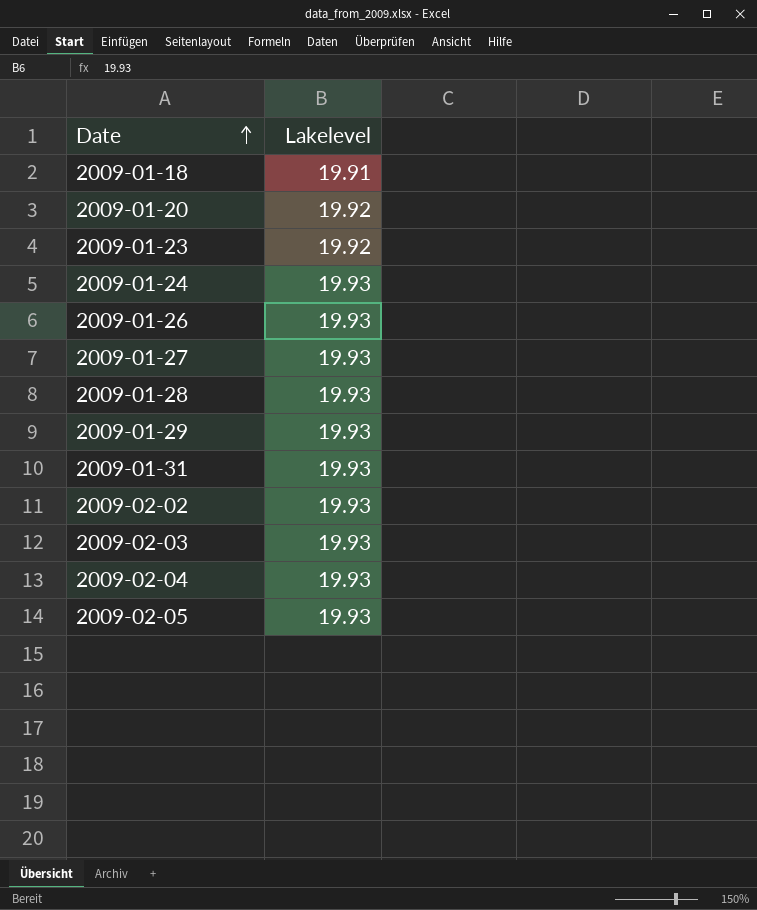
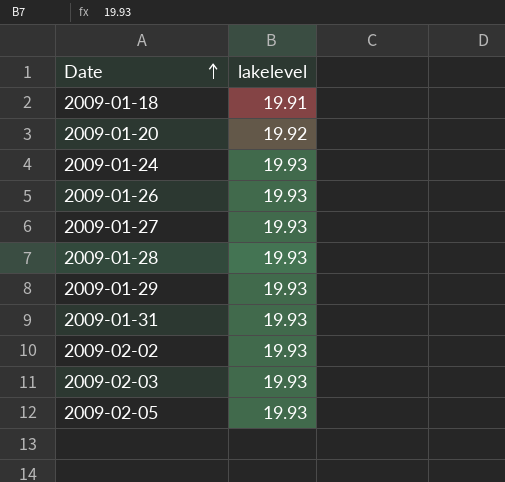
column name: Lakelevel -> lakelevel
row 2009-01-23: 19.92 -> none
row 2009-02-04: 19.93 -> none

